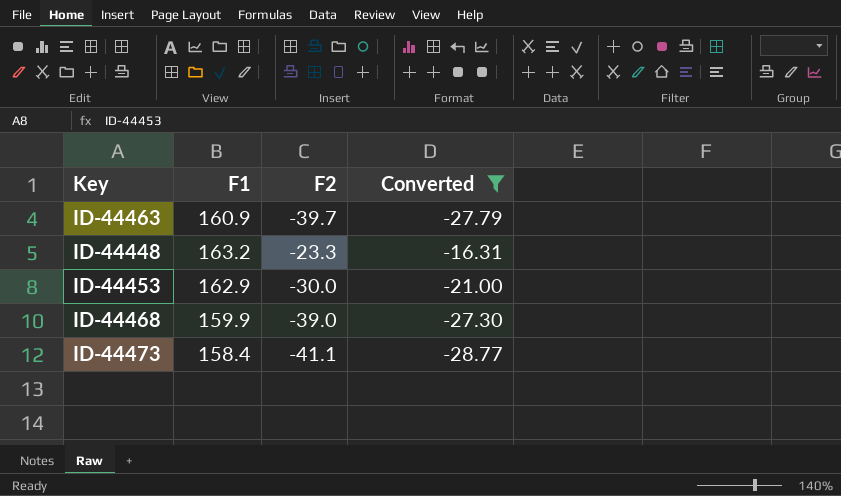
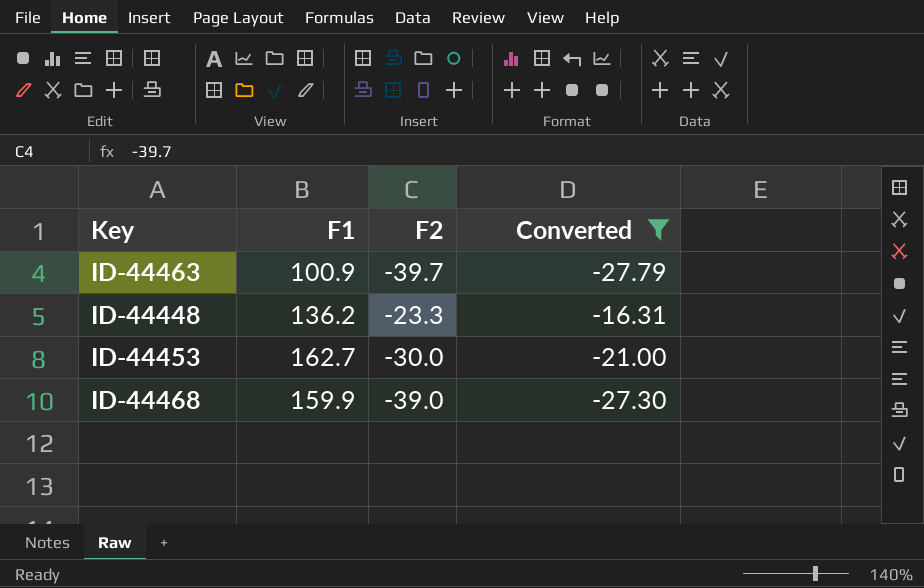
row ID-44473: 158.4 | -41.1 | -28.77 -> none
ID-44463 | F1: 160.9 -> 100.9
ID-44448 | F1: 163.2 -> 136.2
ID-44453 | F1: 162.9 -> 162.7

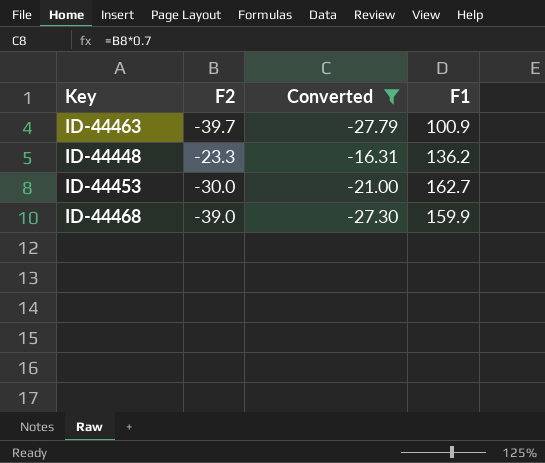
column F1 | position: 2 -> 4

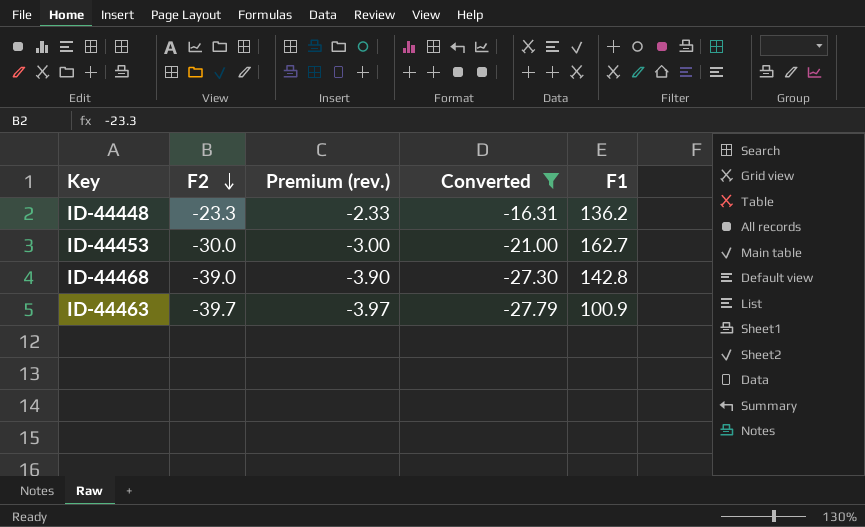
row order: none -> F2 descending
column Premium (rev.) | formula: none -> [F2] * 0.1
ID-44468 | F1: 159.9 -> 142.8

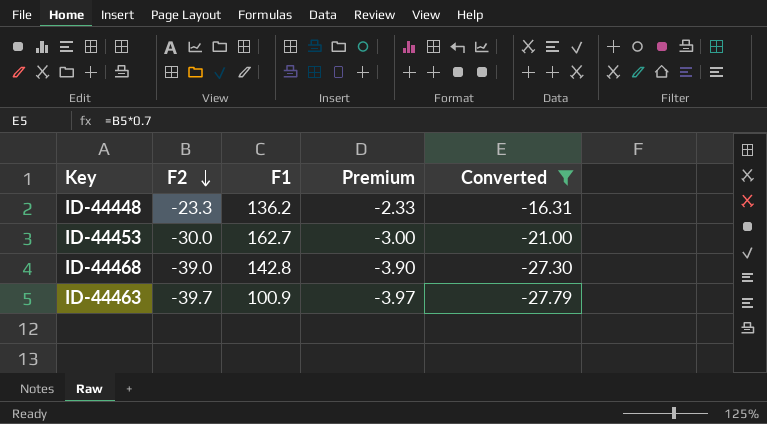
column F1 | position: 5 -> 3
column name: Premium (rev.) -> Premium

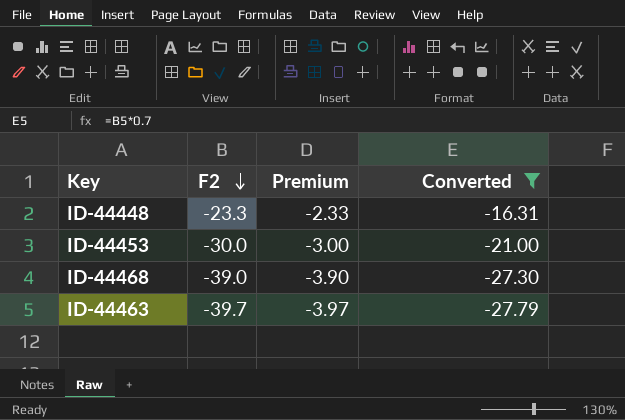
column F1 | position: 3 -> none

